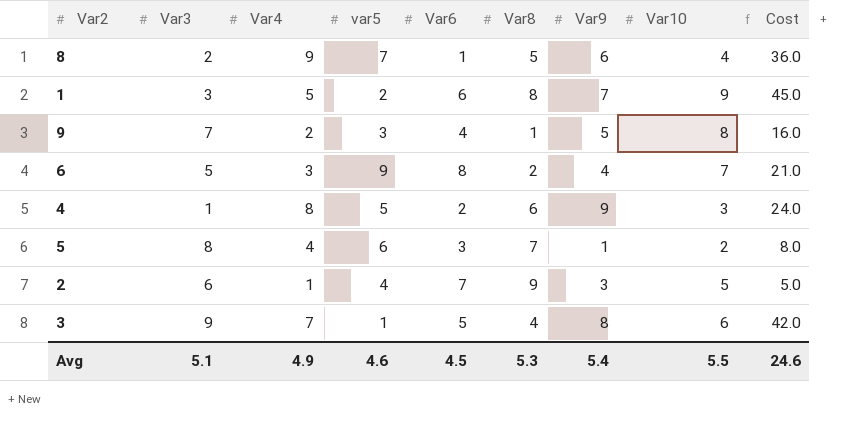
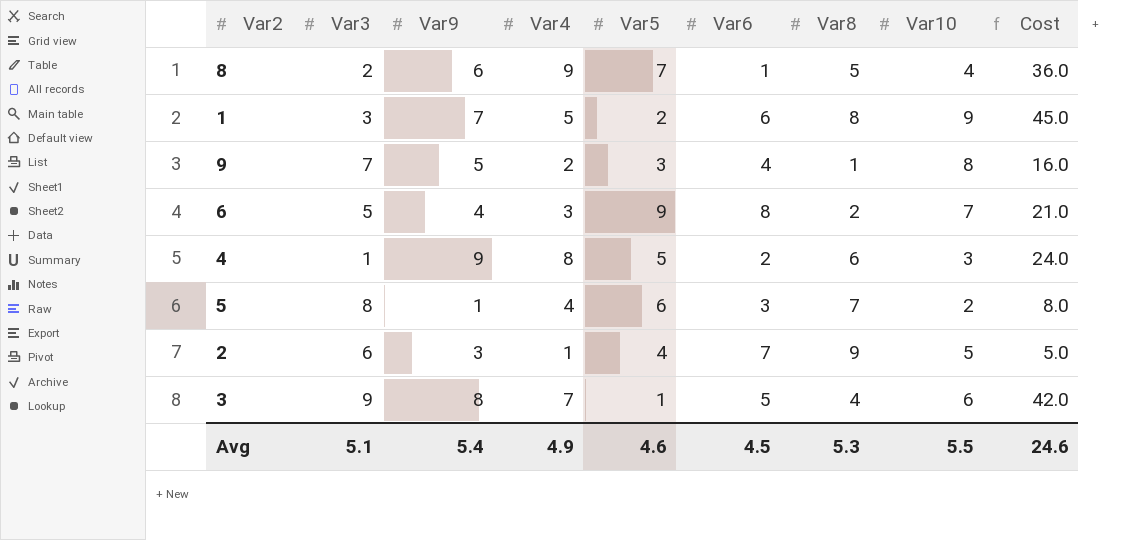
column Var9 | position: 7 -> 3
column name: var5 -> Var5

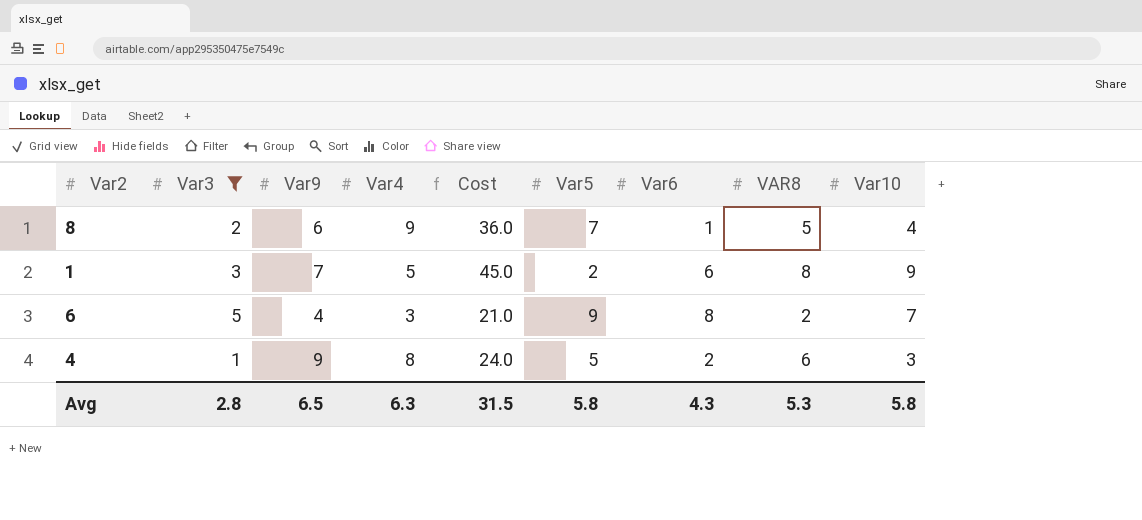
filter: none -> Var3 <= 5
column Cost | position: 9 -> 5
column name: Var8 -> VAR8
Avg | Var3: 5.1 -> 2.8
Avg | Var9: 5.4 -> 6.5
Avg | Var4: 4.9 -> 6.3
Avg | Cost: 24.6 -> 31.5
Avg | Var5: 4.6 -> 5.8
Avg | Var6: 4.5 -> 4.3
Avg | Var10: 5.5 -> 5.8

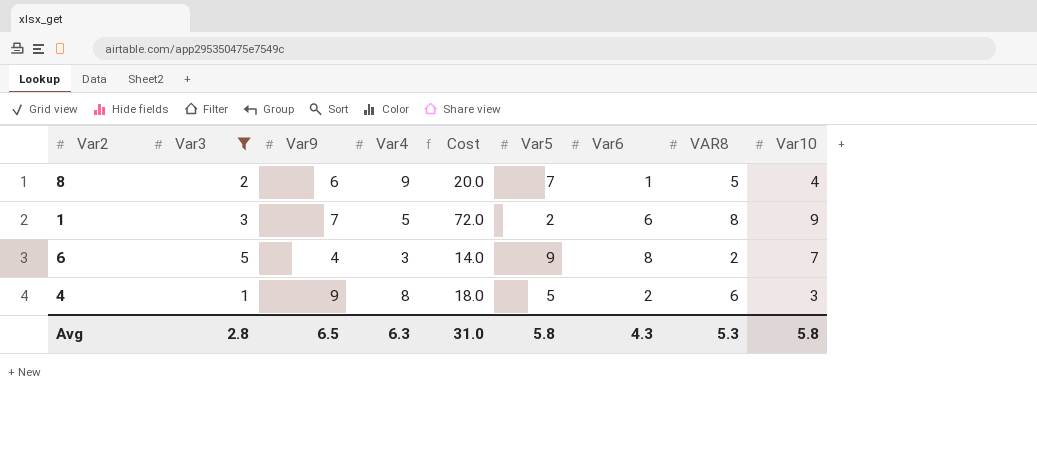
column Cost | formula: [Var4] * [Var10] -> [VAR8] * [Var10]
Avg | Cost: 31.5 -> 31.0

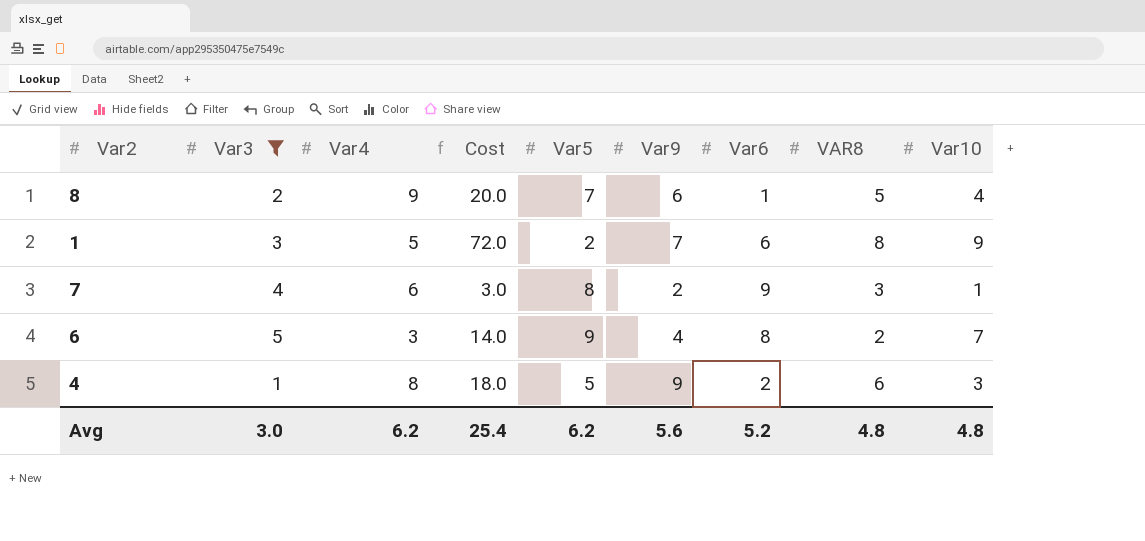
column Var9 | position: 3 -> 6
row 7: none -> 4 | 6 | 3.0 | 8 | 2 | 9 | 3 | 1
Avg | Var3: 2.8 -> 3.0
Avg | Var4: 6.3 -> 6.2
Avg | Cost: 31.0 -> 25.4
Avg | Var5: 5.8 -> 6.2
Avg | Var9: 6.5 -> 5.6
Avg | Var6: 4.3 -> 5.2
Avg | VAR8: 5.3 -> 4.8
Avg | Var10: 5.8 -> 4.8

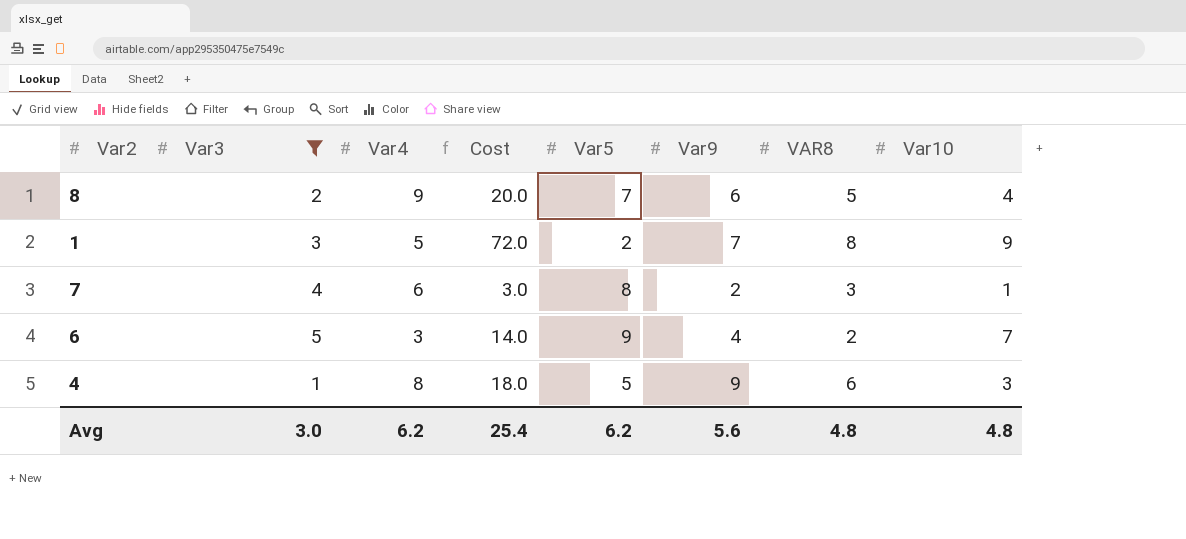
column Var6 | position: 7 -> none

